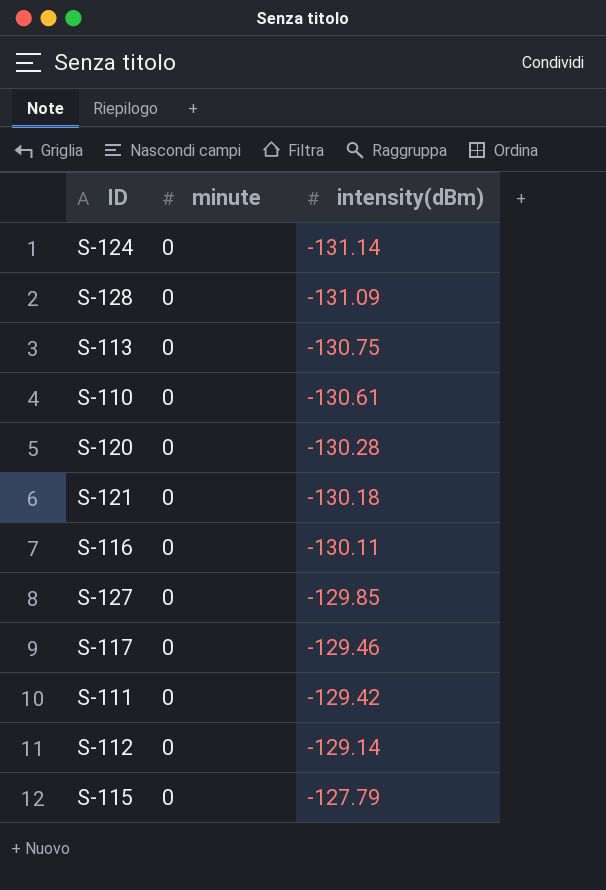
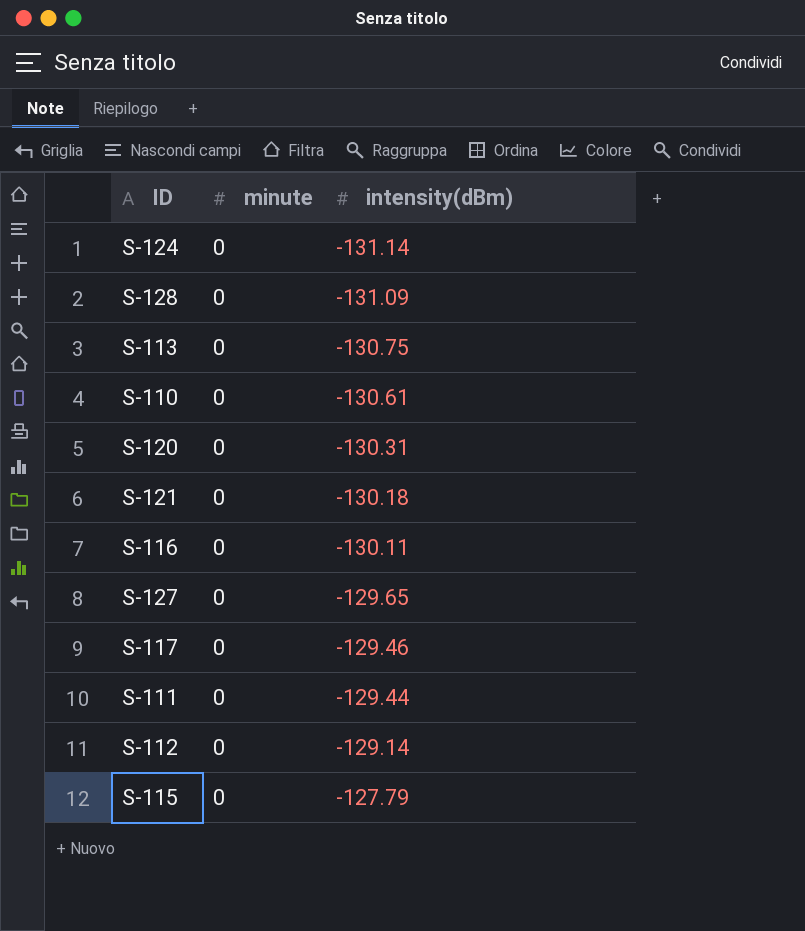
S-120 | intensity(dBm): -130.28 -> -130.31
S-127 | intensity(dBm): -129.85 -> -129.65
S-111 | intensity(dBm): -129.42 -> -129.44

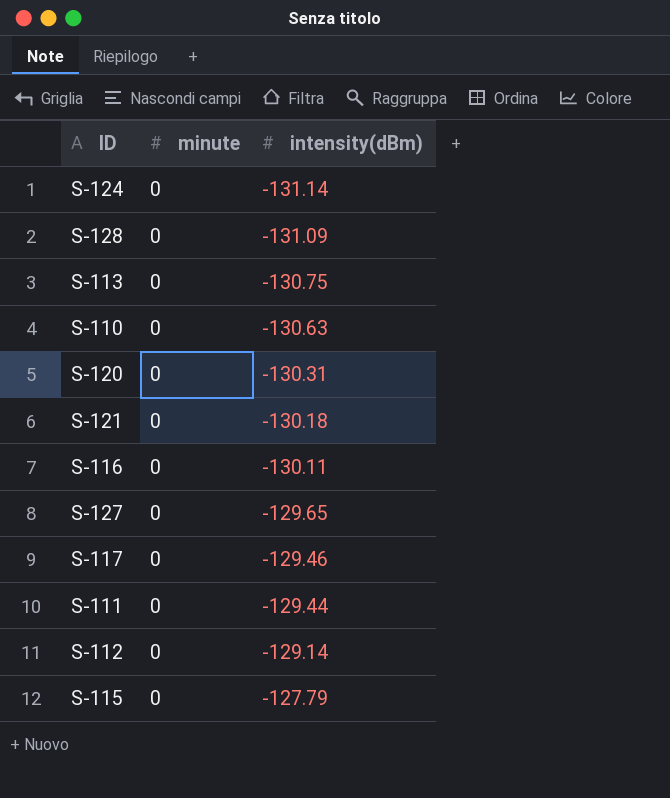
S-110 | intensity(dBm): -130.61 -> -130.63

